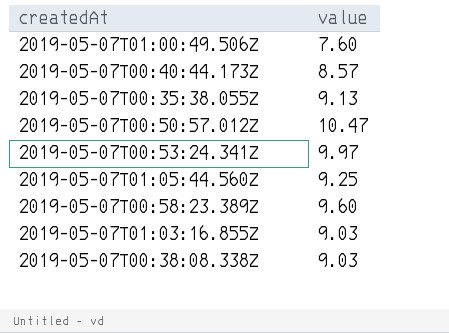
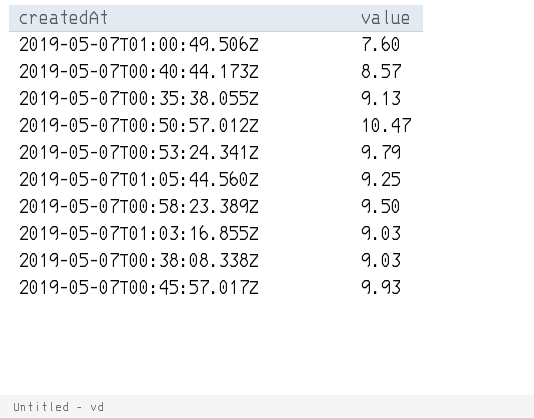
2019-05-07T00:53:24.341Z | value: 9.97 -> 9.79
2019-05-07T00:58:23.389Z | value: 9.60 -> 9.50
row 2019-05-07T00:45:57.017Z: none -> 9.93

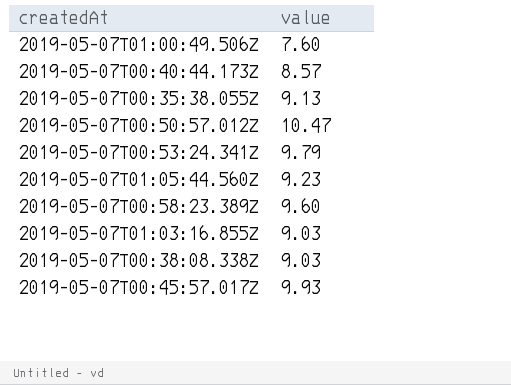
2019-05-07T01:05:44.560Z | value: 9.25 -> 9.23
2019-05-07T00:58:23.389Z | value: 9.50 -> 9.60

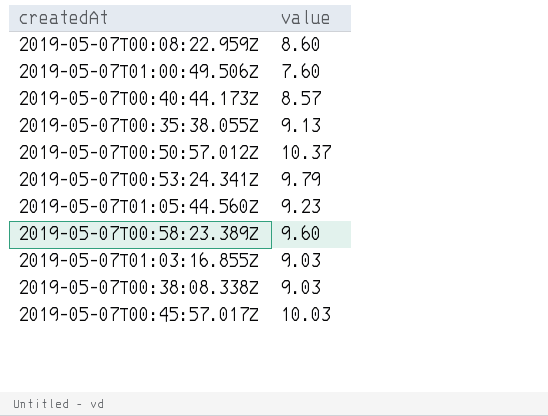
row 2019-05-07T00:08:22.959Z: none -> 8.60
2019-05-07T00:50:57.012Z | value: 10.47 -> 10.37
2019-05-07T00:45:57.017Z | value: 9.93 -> 10.03

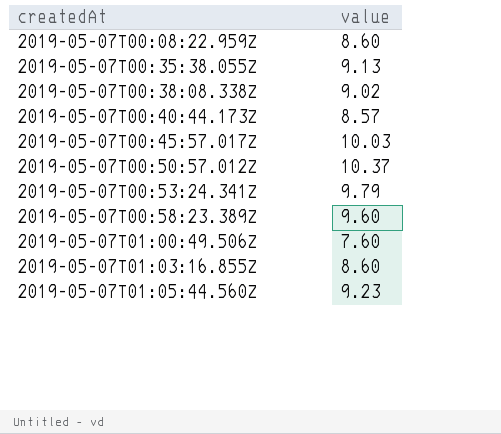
row order: none -> createdAt ascending
2019-05-07T00:38:08.338Z | value: 9.03 -> 9.02
2019-05-07T01:03:16.855Z | value: 9.03 -> 8.60

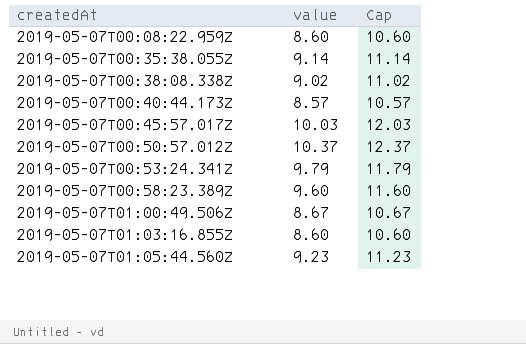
column Cap | formula: none -> [value] + 2
2019-05-07T00:35:38.055Z | value: 9.13 -> 9.14
2019-05-07T01:00:49.506Z | value: 7.60 -> 8.67

